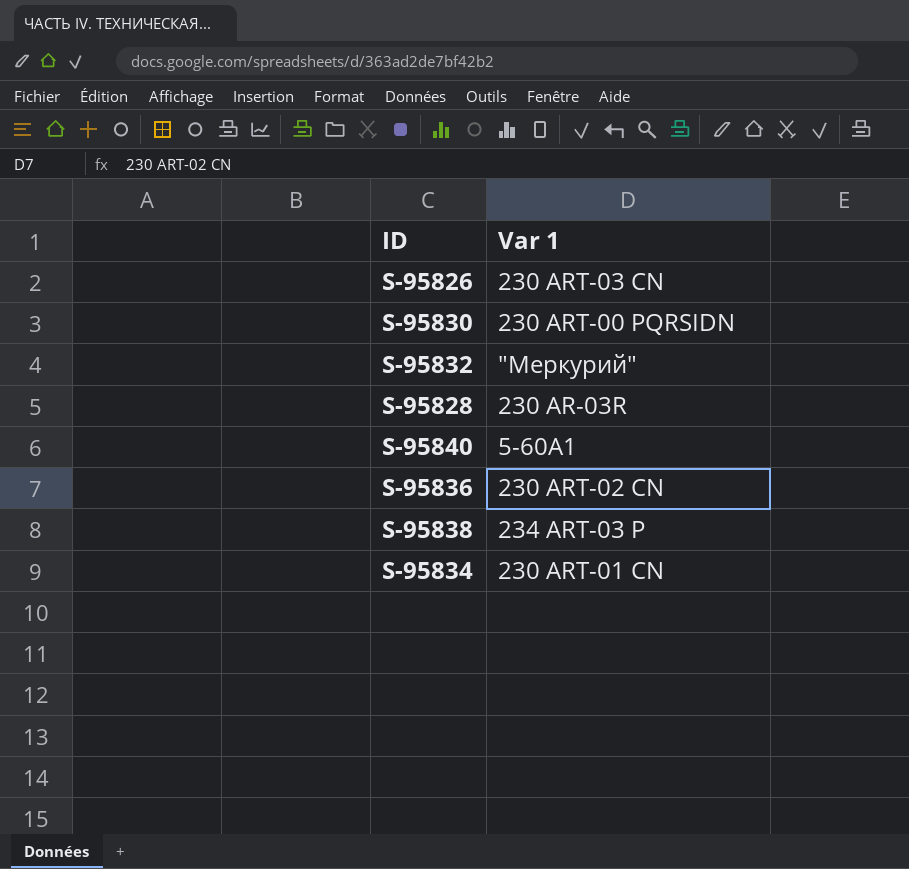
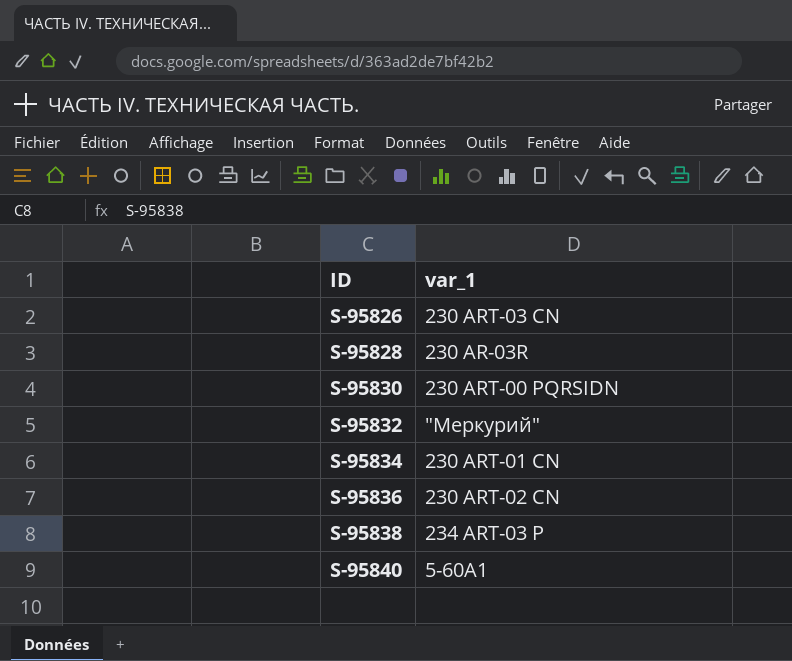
row order: none -> ID ascending
column name: Var 1 -> var_1

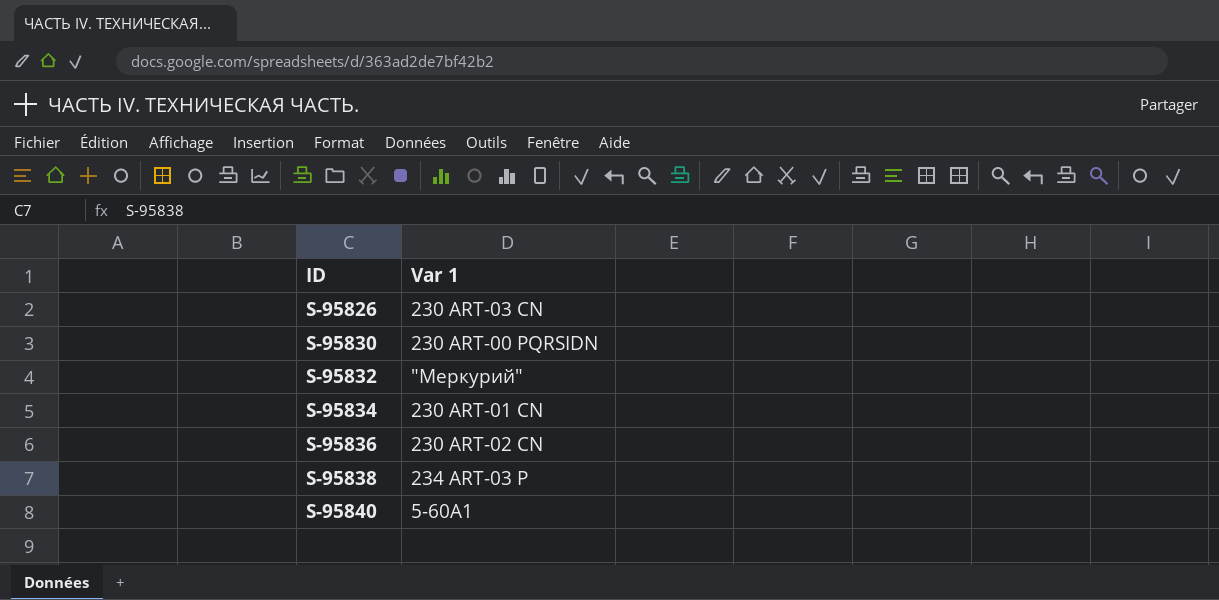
column name: var_1 -> Var 1
row S-95828: 230 AR-03R -> none

